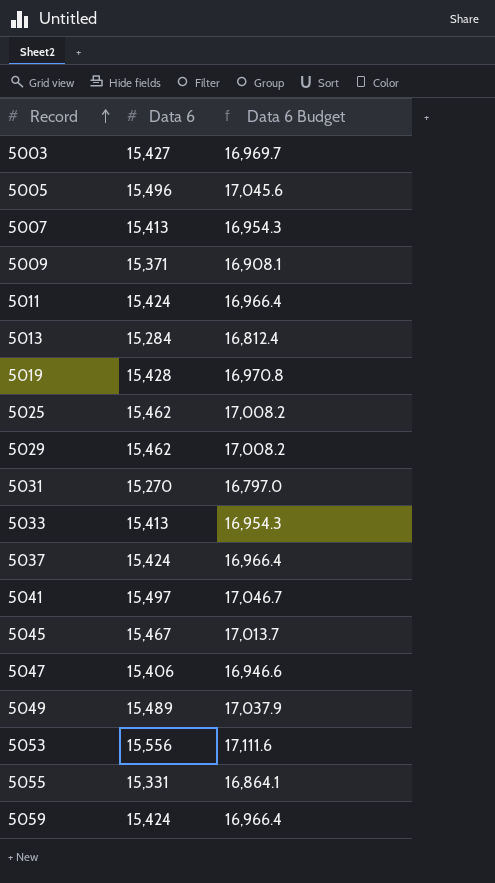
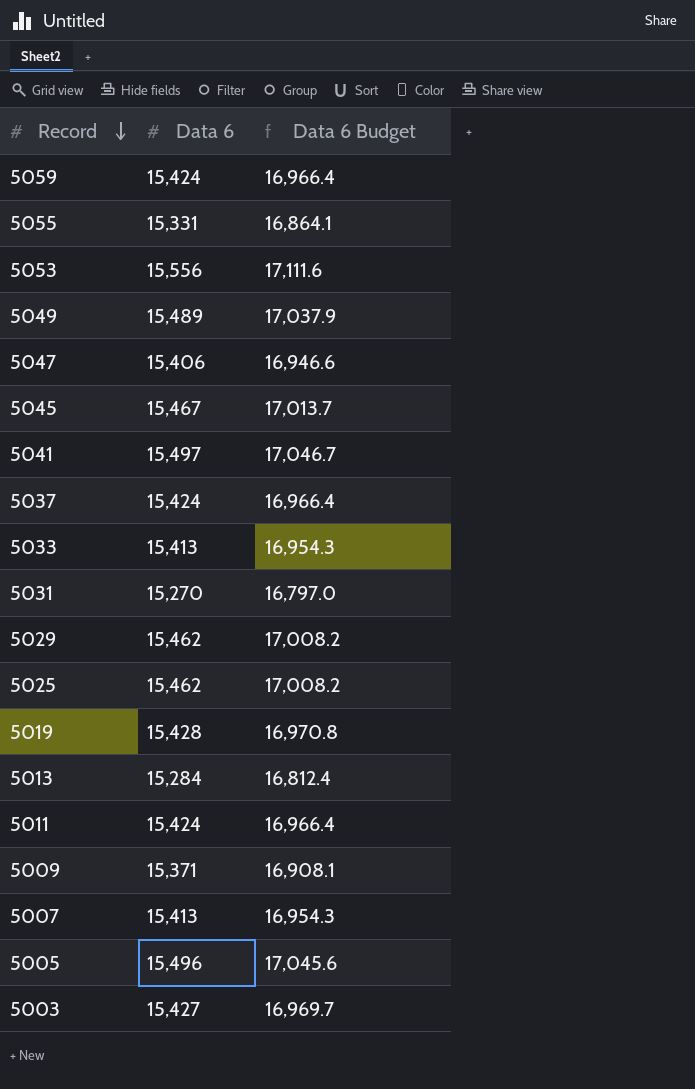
row order: Record ascending -> Record descending

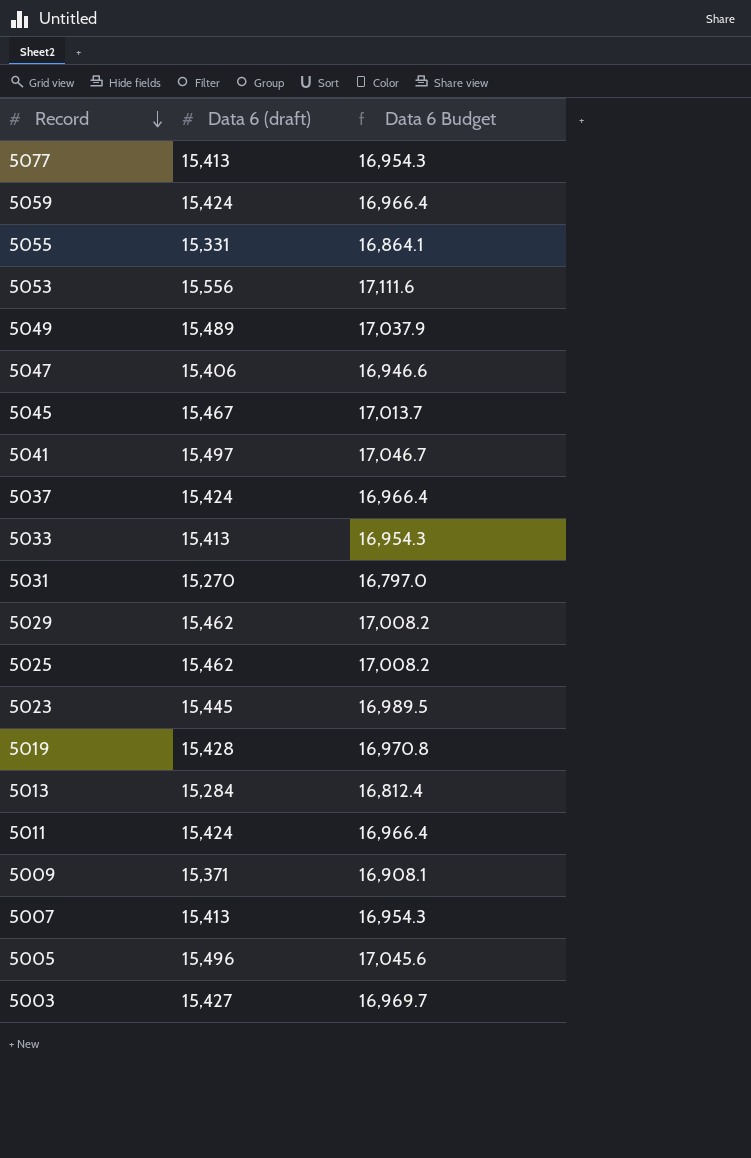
column name: Data 6 -> Data 6 (draft)
row 5077: none -> 15,413 | 16,954.3
row 5023: none -> 15,445 | 16,989.5

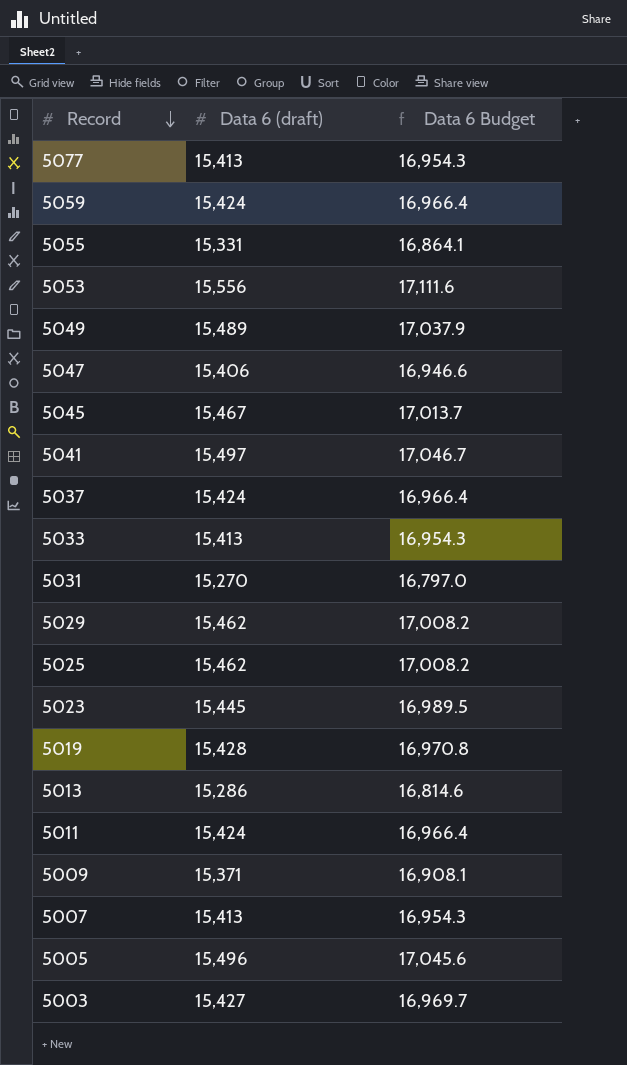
5013 | Data 6 (draft): 15,284 -> 15,286
5013 | Data 6 Budget: 16,812.4 -> 16,814.6

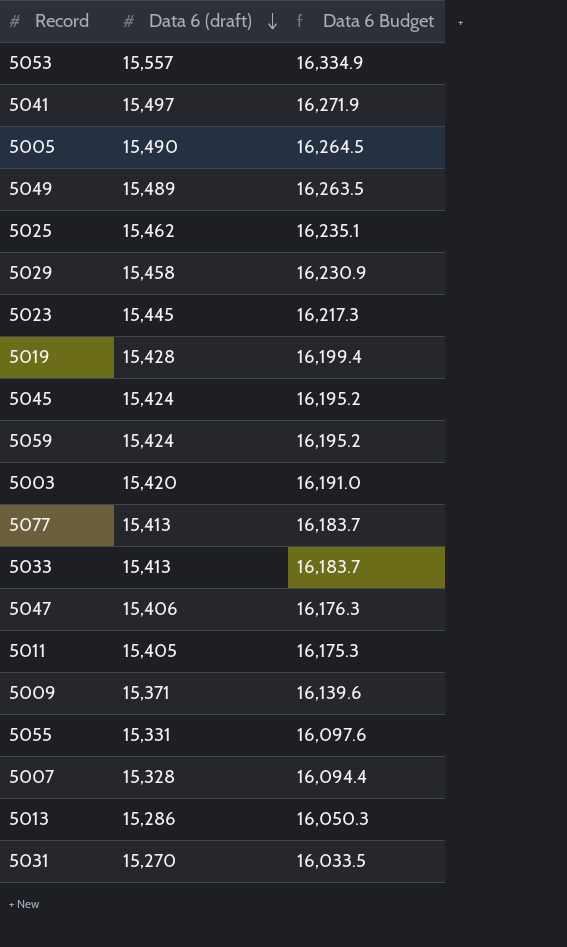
row order: Record descending -> Data 6 (draft) descending
column Data 6 Budget | formula: [Data 6 (draft)] * 1.1 -> [Data 6 (draft)] * 1.05
row 5037: 15,424 | 16,966.4 -> none
5053 | Data 6 (draft): 15,556 -> 15,557
5005 | Data 6 (draft): 15,496 -> 15,490
5029 | Data 6 (draft): 15,462 -> 15,458
5045 | Data 6 (draft): 15,467 -> 15,424
5003 | Data 6 (draft): 15,427 -> 15,420
5011 | Data 6 (draft): 15,424 -> 15,405
5007 | Data 6 (draft): 15,413 -> 15,328

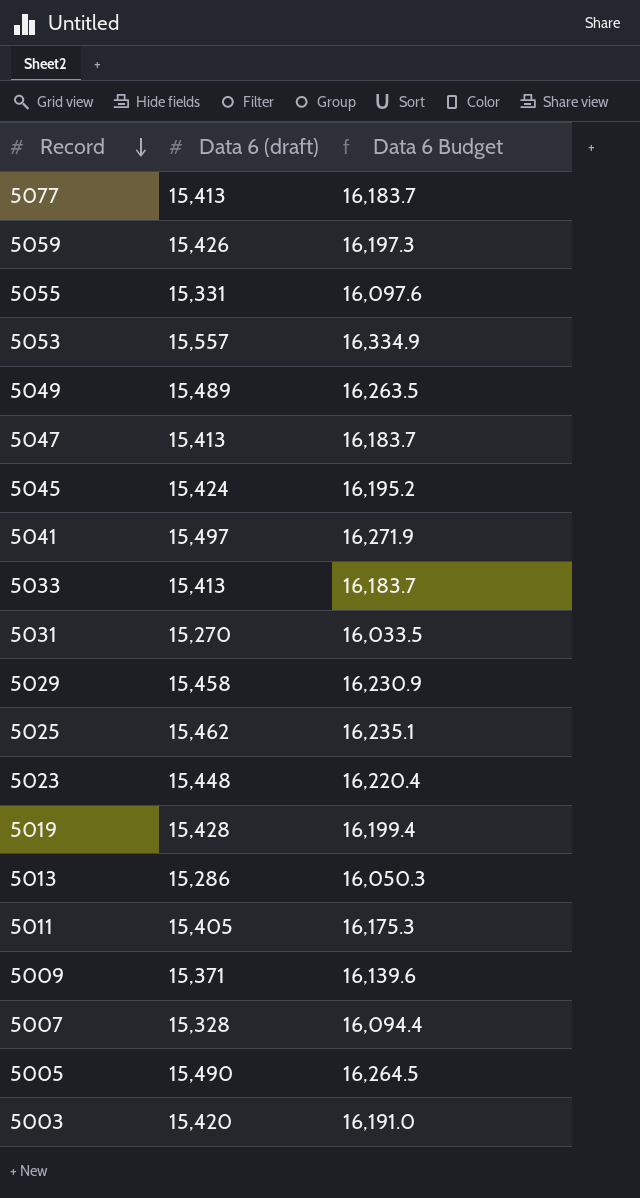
row order: Data 6 (draft) descending -> Record descending
5059 | Data 6 (draft): 15,424 -> 15,426
5059 | Data 6 Budget: 16,195.2 -> 16,197.3
5047 | Data 6 (draft): 15,406 -> 15,413
5047 | Data 6 Budget: 16,176.3 -> 16,183.7
5023 | Data 6 (draft): 15,445 -> 15,448
5023 | Data 6 Budget: 16,217.3 -> 16,220.4

